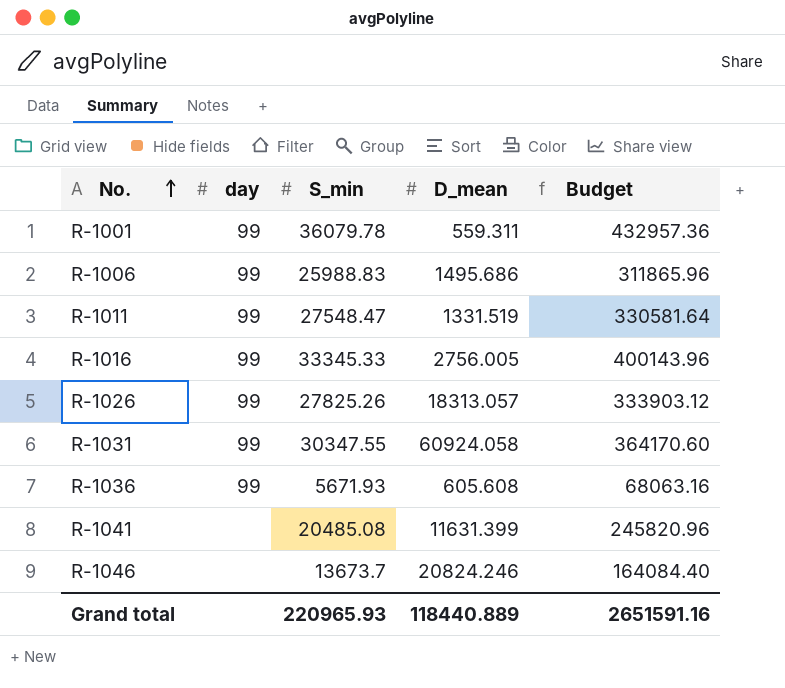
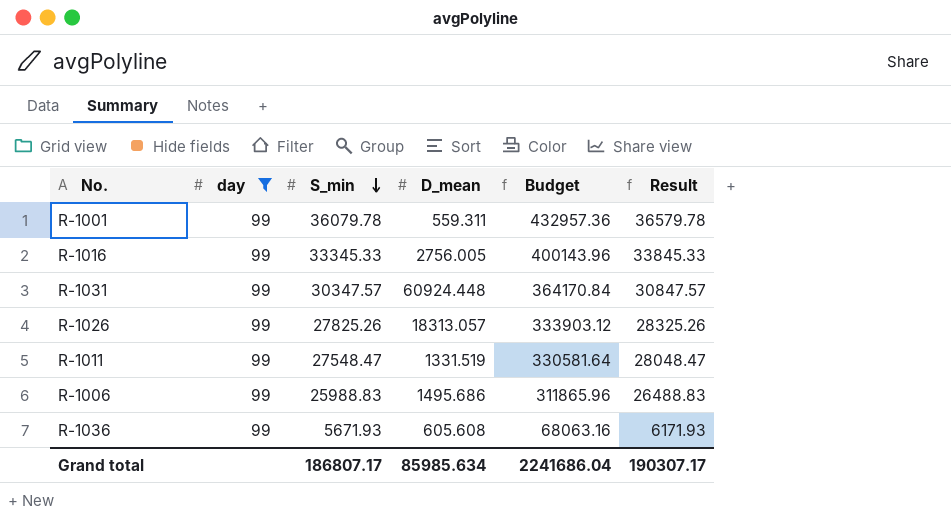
filter: none -> day = 99
row order: No. ascending -> S_min descending
column Result | formula: none -> [S_min] + 500
R-1031 | S_min: 30347.55 -> 30347.57
R-1031 | D_mean: 60924.058 -> 60924.448
R-1031 | Budget: 364170.60 -> 364170.84
Grand total | S_min: 220965.93 -> 186807.17
Grand total | D_mean: 118440.889 -> 85985.634
Grand total | Budget: 2651591.16 -> 2241686.04

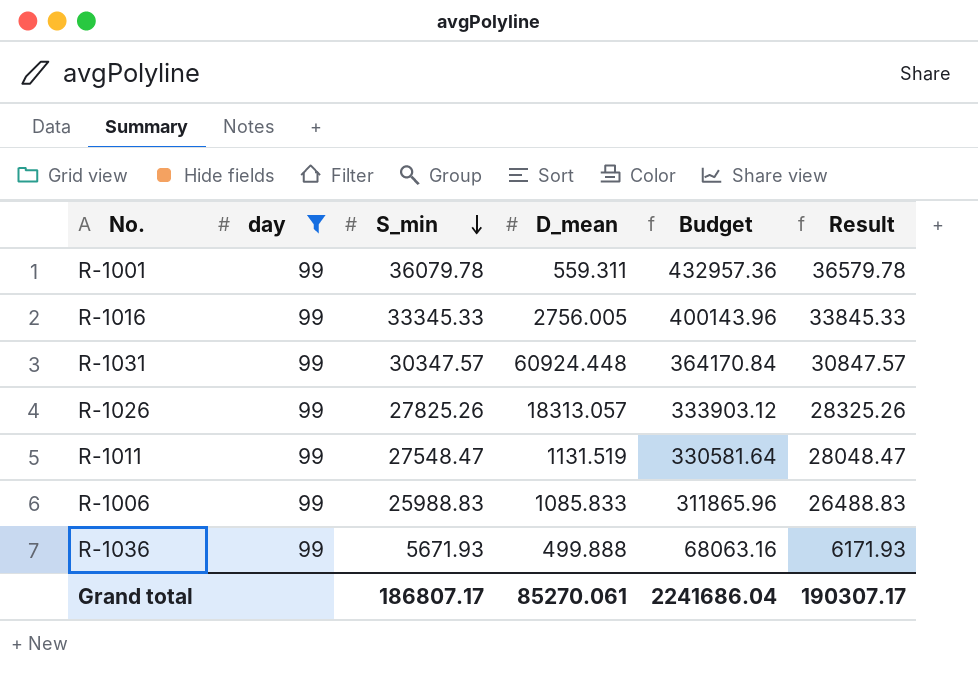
R-1011 | D_mean: 1331.519 -> 1131.519
R-1006 | D_mean: 1495.686 -> 1085.833
R-1036 | D_mean: 605.608 -> 499.888
Grand total | D_mean: 85985.634 -> 85270.061

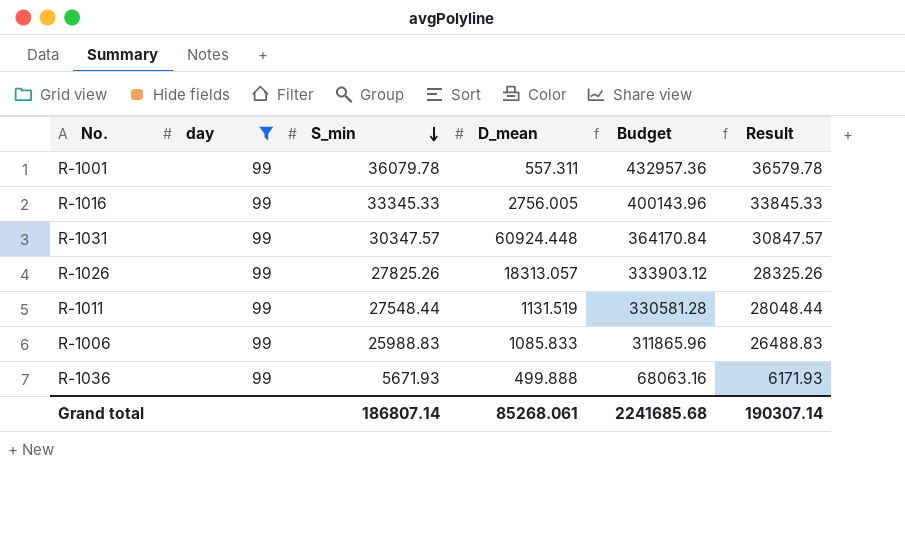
R-1001 | D_mean: 559.311 -> 557.311
R-1011 | S_min: 27548.47 -> 27548.44
R-1011 | Budget: 330581.64 -> 330581.28
R-1011 | Result: 28048.47 -> 28048.44
Grand total | S_min: 186807.17 -> 186807.14
Grand total | D_mean: 85270.061 -> 85268.061
Grand total | Budget: 2241686.04 -> 2241685.68
Grand total | Result: 190307.17 -> 190307.14

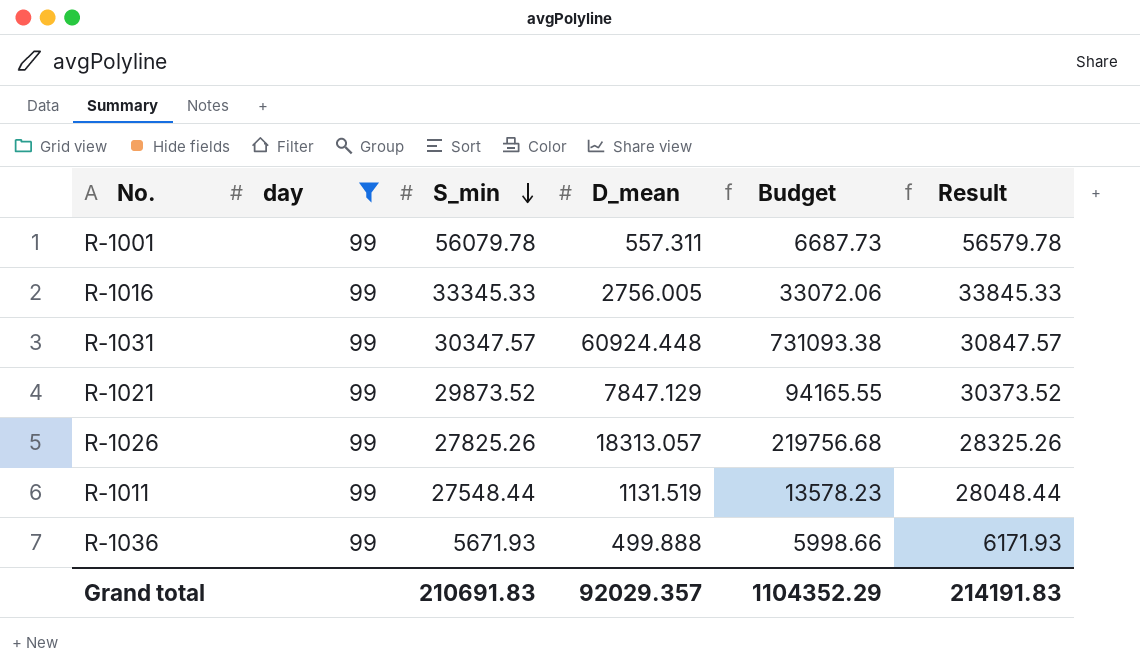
column Budget | formula: [S_min] * 12 -> [D_mean] * 12
row R-1006: 99 | 25988.83 | 1085.833 | 311865.96 | 26488.83 -> none
R-1001 | S_min: 36079.78 -> 56079.78
R-1001 | Result: 36579.78 -> 56579.78
row R-1021: none -> 99 | 29873.52 | 7847.129 | 94165.55 | 30373.52
Grand total | S_min: 186807.14 -> 210691.83
Grand total | D_mean: 85268.061 -> 92029.357
Grand total | Budget: 2241685.68 -> 1104352.29
Grand total | Result: 190307.14 -> 214191.83

